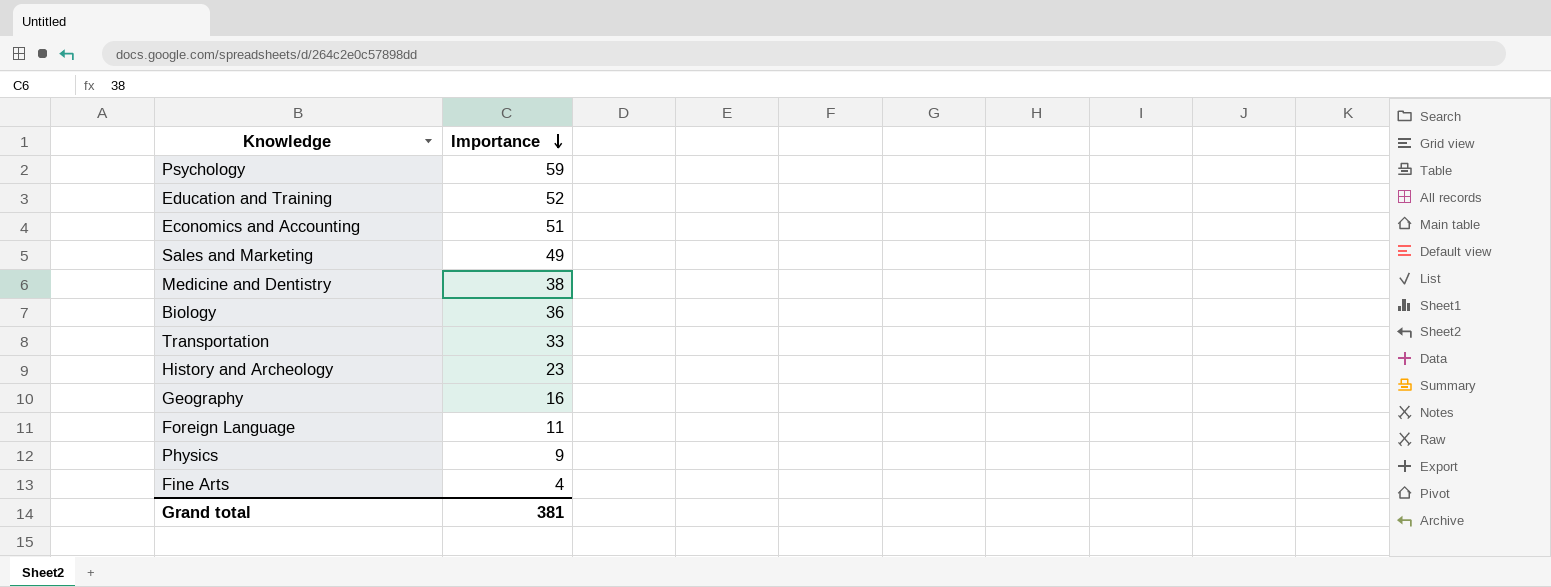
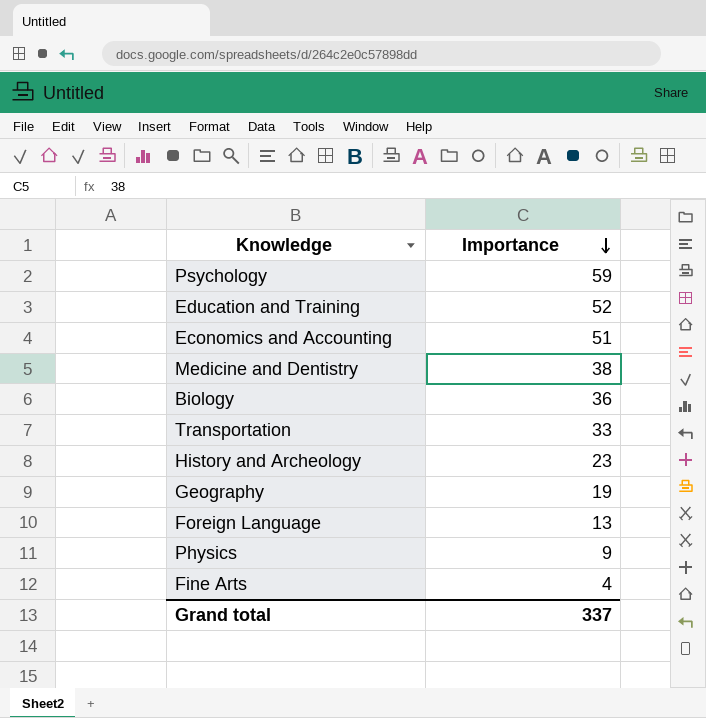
row Sales and Marketing: 49 -> none
Geography | Importance: 16 -> 19
Foreign Language | Importance: 11 -> 13
Grand total | Importance: 381 -> 337

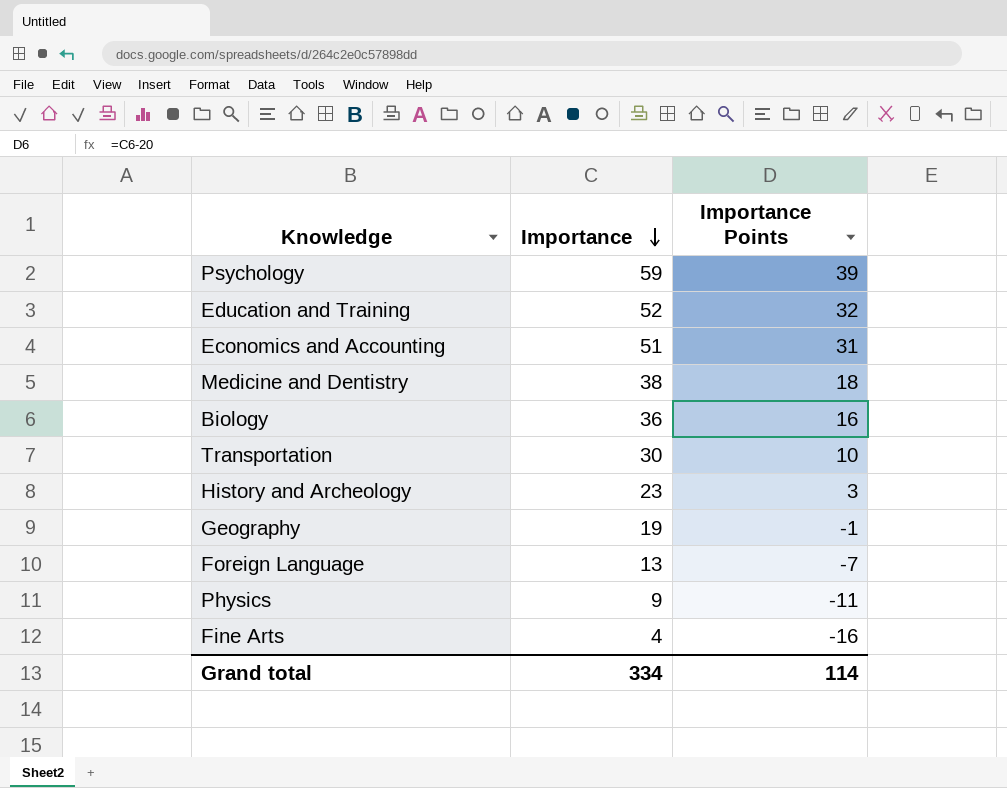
column Importance Points | formula: none -> [Importance] - 20
Transportation | Importance: 33 -> 30
Grand total | Importance: 337 -> 334

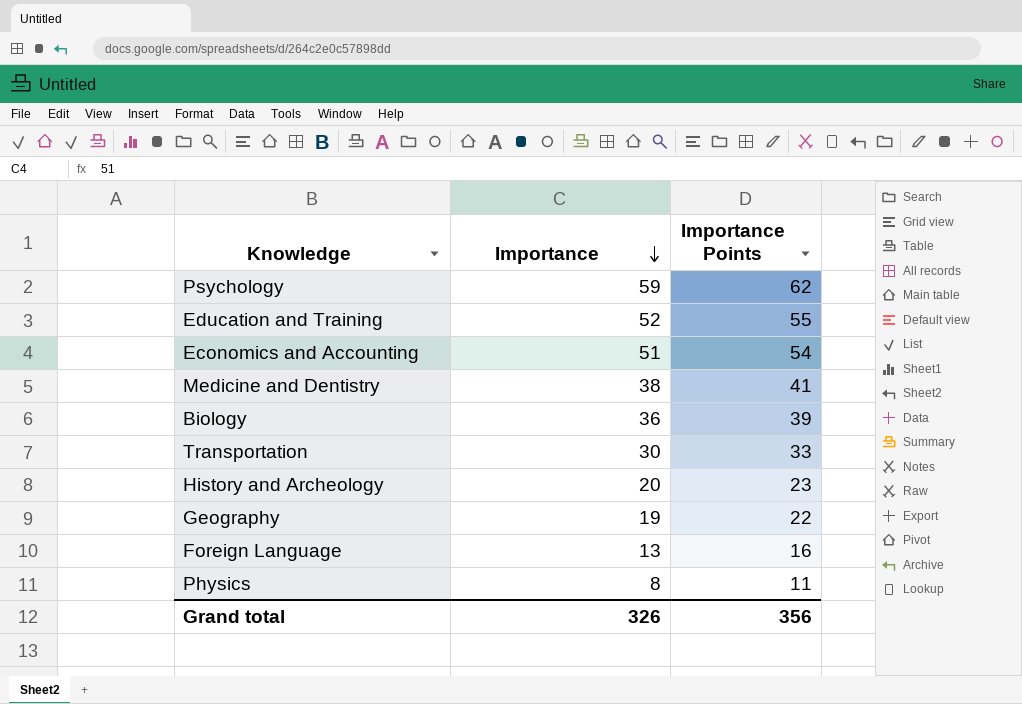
column Importance Points | formula: [Importance] - 20 -> [Importance] + 3
row Fine Arts: 4 | -16 -> none
History and Archeology | Importance: 23 -> 20
Physics | Importance: 9 -> 8
Grand total | Importance: 334 -> 326
Grand total | Importance Points: 114 -> 356

